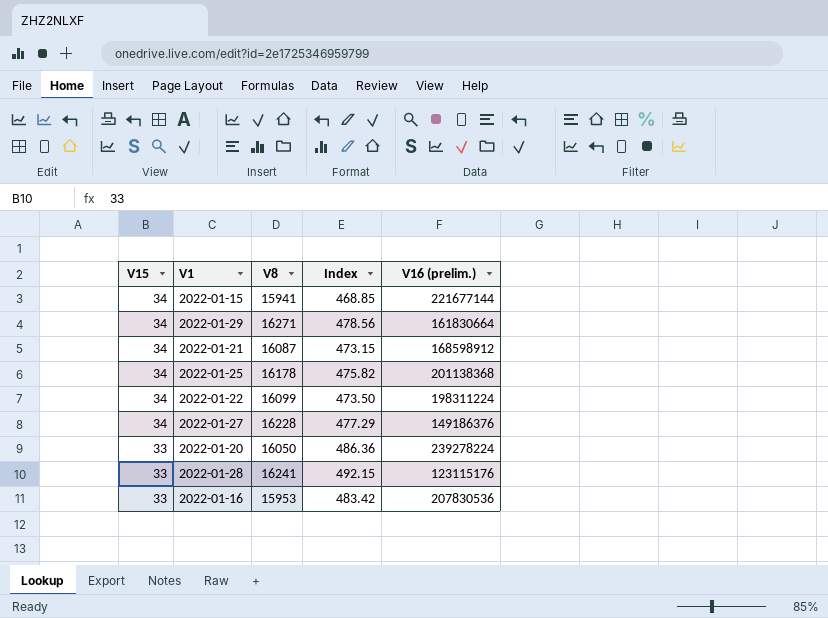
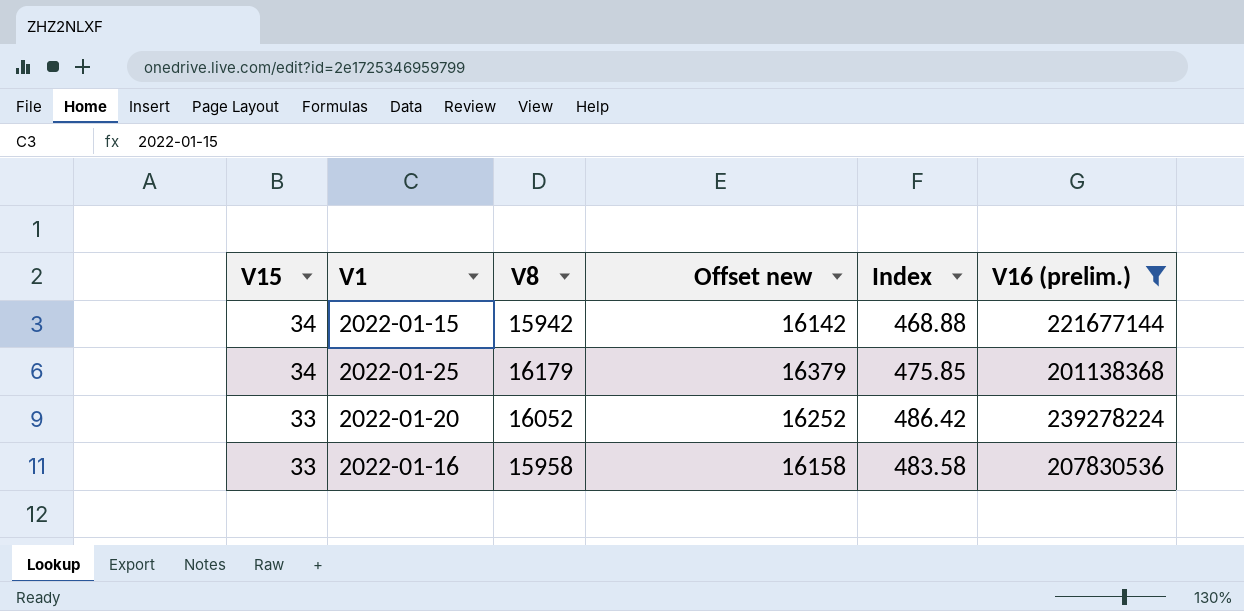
filter: none -> V16 (prelim.) >= 201138368
column Offset new | formula: none -> [V8] + 200
2022-01-15 | V8: 15941 -> 15942
2022-01-15 | Index: 468.85 -> 468.88
2022-01-25 | V8: 16178 -> 16179
2022-01-25 | Index: 475.82 -> 475.85
2022-01-20 | V8: 16050 -> 16052
2022-01-20 | Index: 486.36 -> 486.42
2022-01-16 | V8: 15953 -> 15958
2022-01-16 | Index: 483.42 -> 483.58

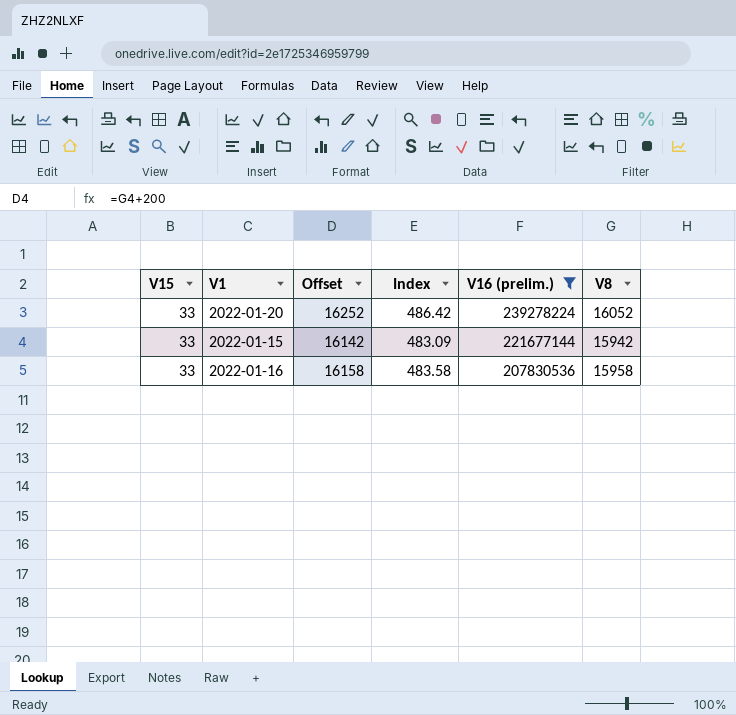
row order: V15 descending -> V16 (prelim.) descending
column name: Offset new -> Offset
column V8 | position: 3 -> 6
row 2022-01-25: 34 | 16179 | 16379 | 475.85 | 201138368 -> none
2022-01-15 | V15: 34 -> 33
2022-01-15 | Index: 468.88 -> 483.09

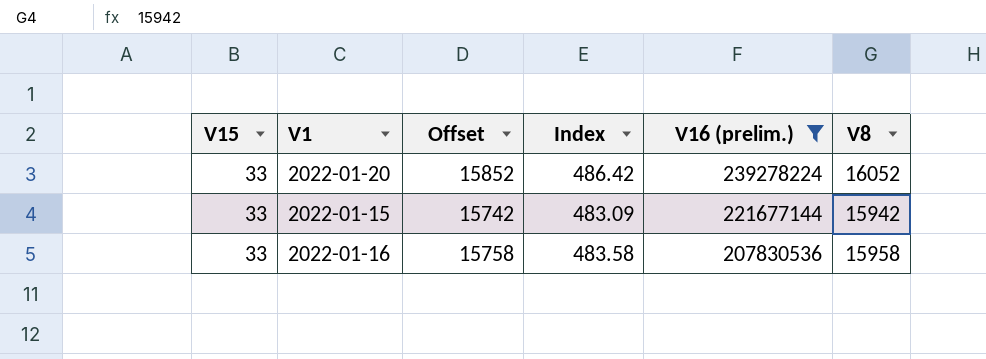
column Offset | formula: [V8] + 200 -> [V8] - 200

